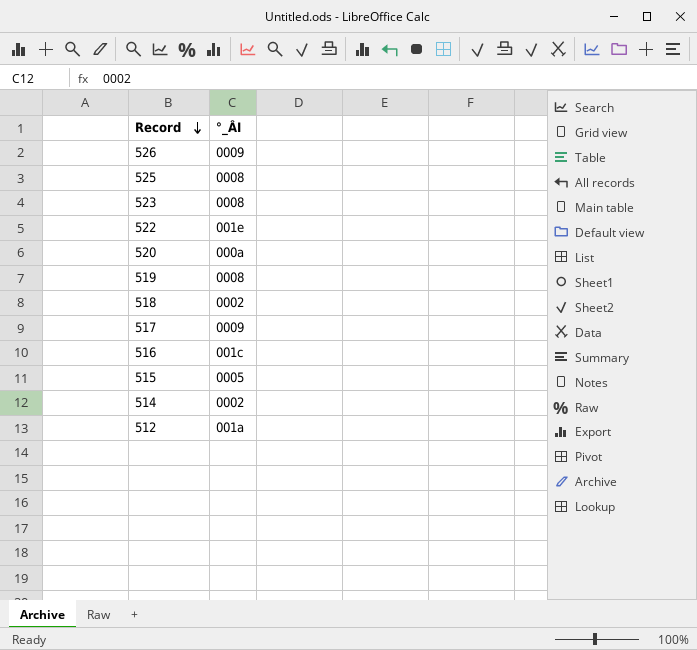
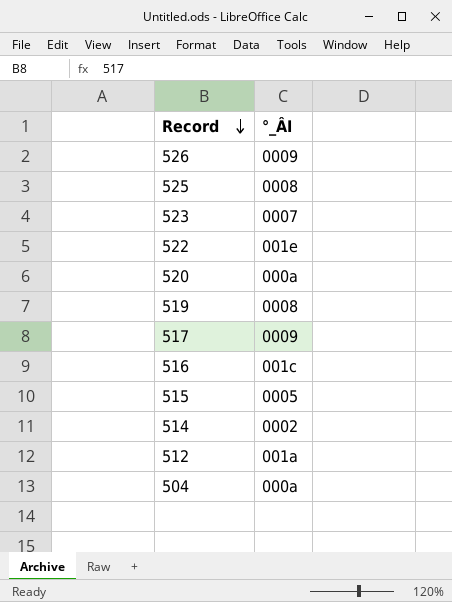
row 518: 0002 -> none
523 | °_ÂI: 0008 -> 0007
row 504: none -> 000a

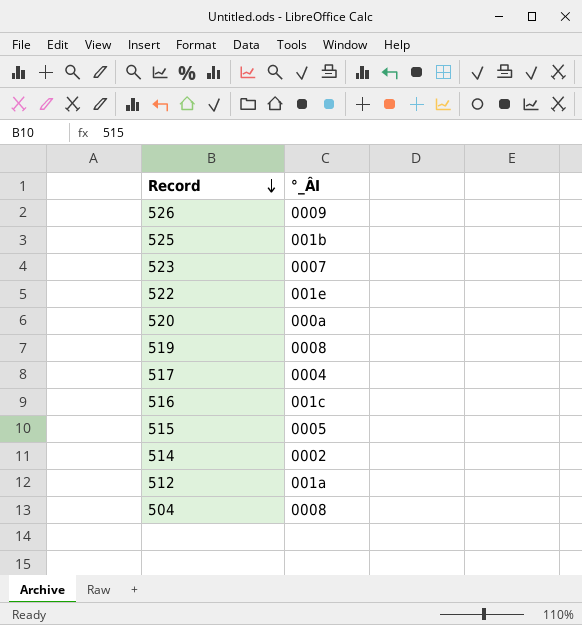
525 | °_ÂI: 0008 -> 001b
517 | °_ÂI: 0009 -> 0004
504 | °_ÂI: 000a -> 0008

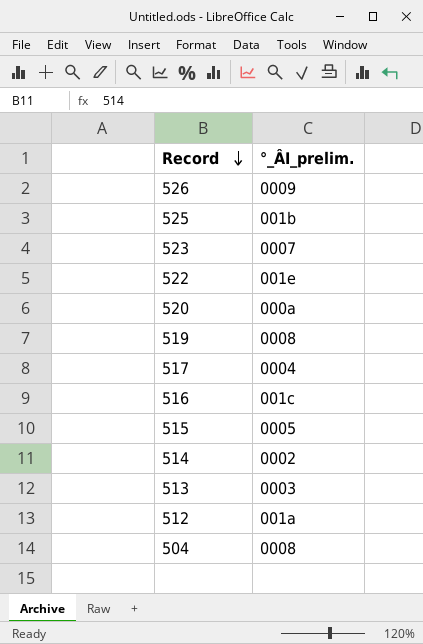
column name: °_ÂI -> °_ÂI_prelim.
row 513: none -> 0003

